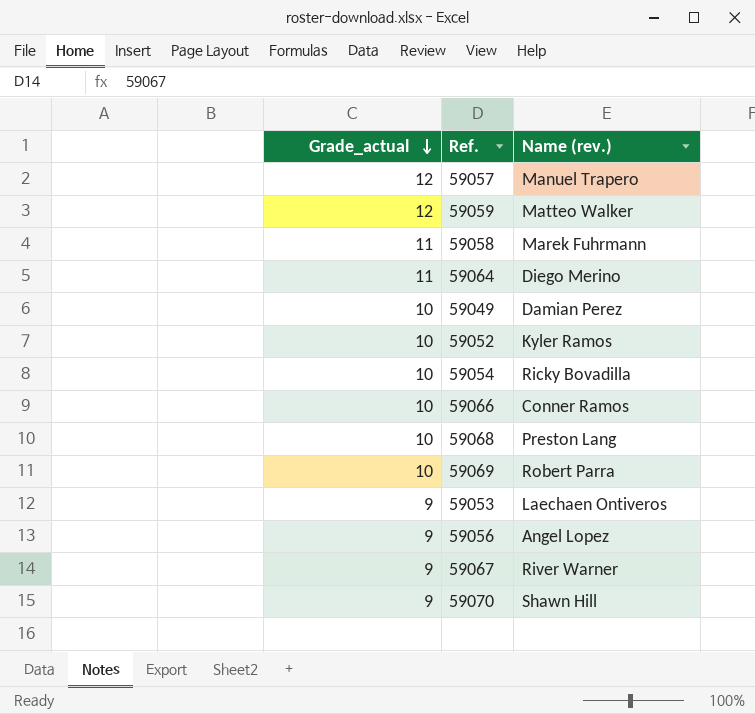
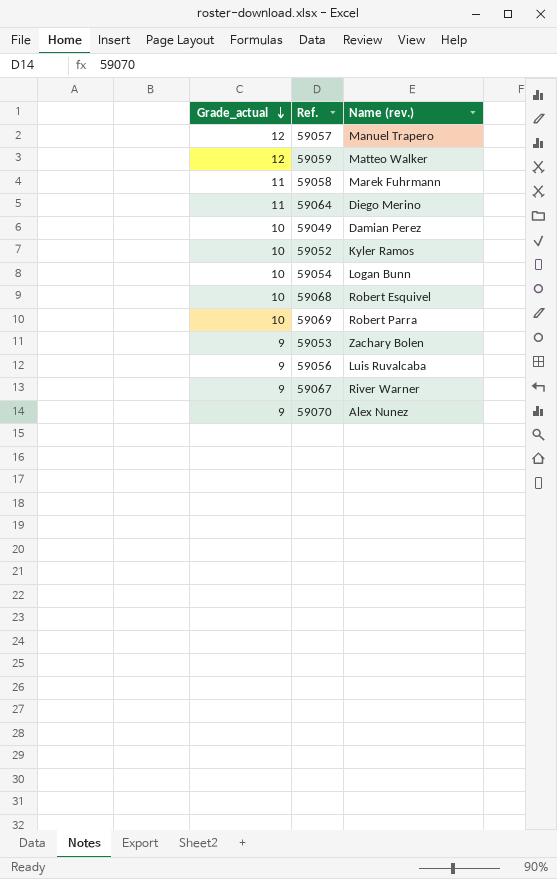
row 59066: 10 | Conner Ramos -> none
59054 | Name (rev.): Ricky Bovadilla -> Logan Bunn
59068 | Name (rev.): Preston Lang -> Robert Esquivel
59053 | Name (rev.): Laechaen Ontiveros -> Zachary Bolen
59056 | Name (rev.): Angel Lopez -> Luis Ruvalcaba
59070 | Name (rev.): Shawn Hill -> Alex Nunez

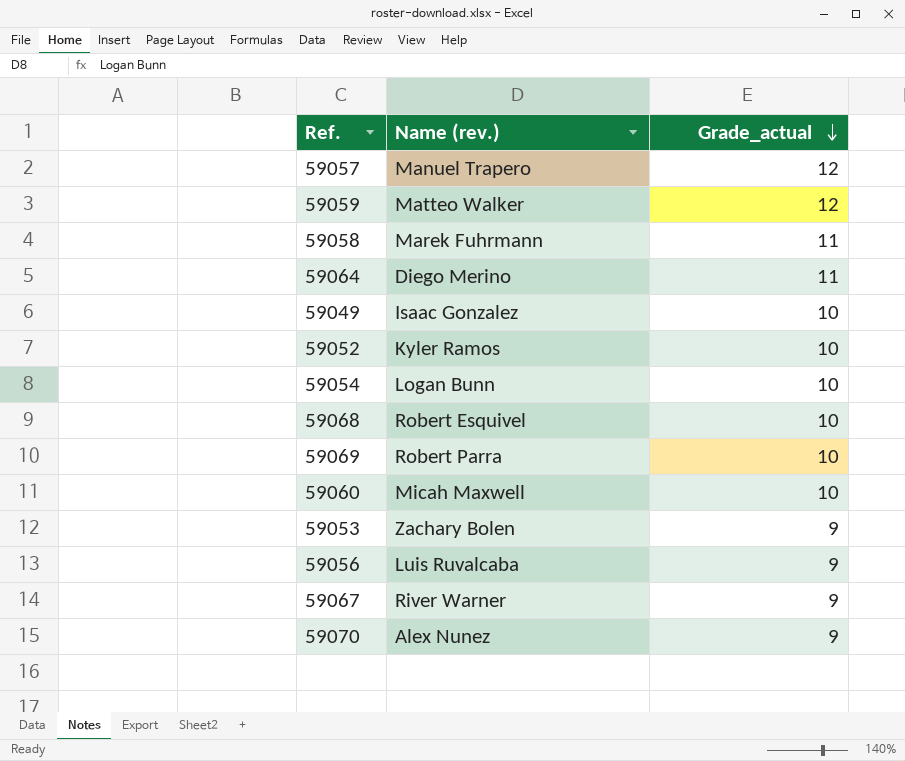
column Grade_actual | position: 1 -> 3
59049 | Name (rev.): Damian Perez -> Isaac Gonzalez
row 59060: none -> Micah Maxwell | 10

